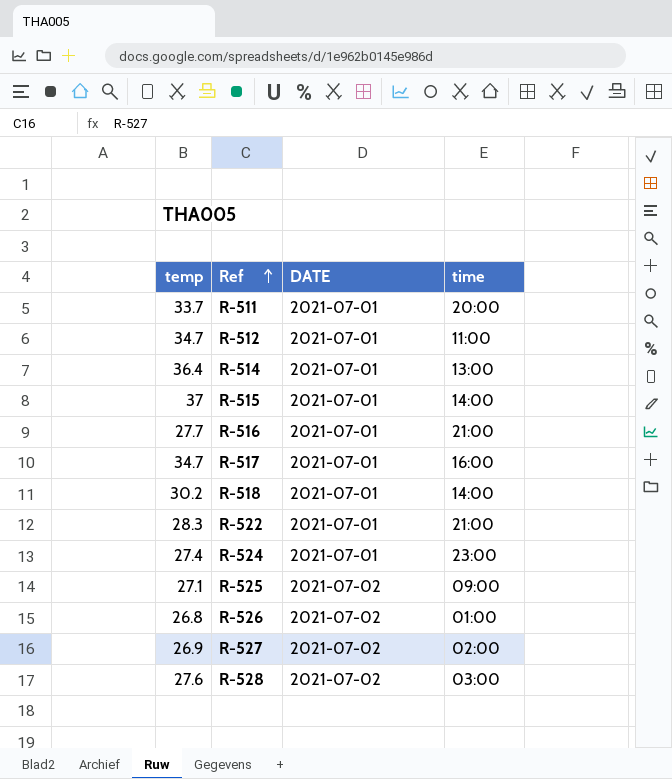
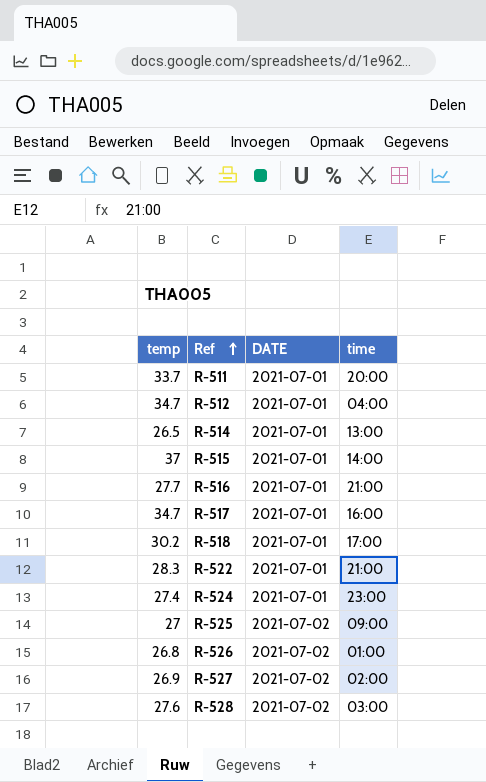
R-512 | time: 11:00 -> 04:00
R-514 | temp: 36.4 -> 26.5
R-518 | time: 14:00 -> 17:00
R-525 | temp: 27.1 -> 27

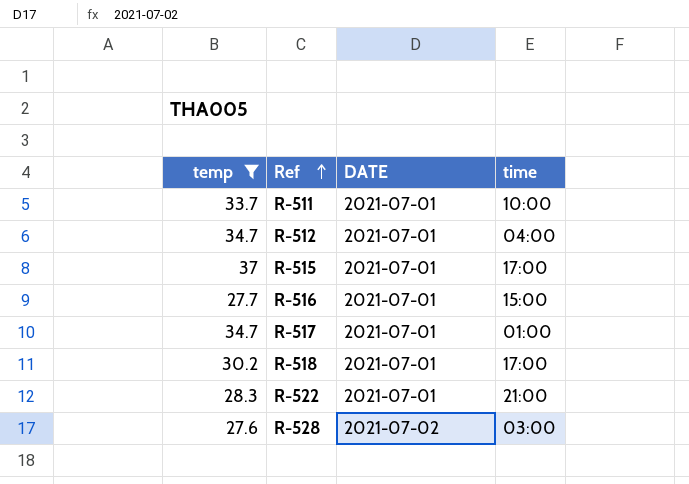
filter: none -> temp >= 27.6
R-511 | time: 20:00 -> 10:00
R-515 | time: 14:00 -> 17:00
R-516 | time: 21:00 -> 15:00
R-517 | time: 16:00 -> 01:00

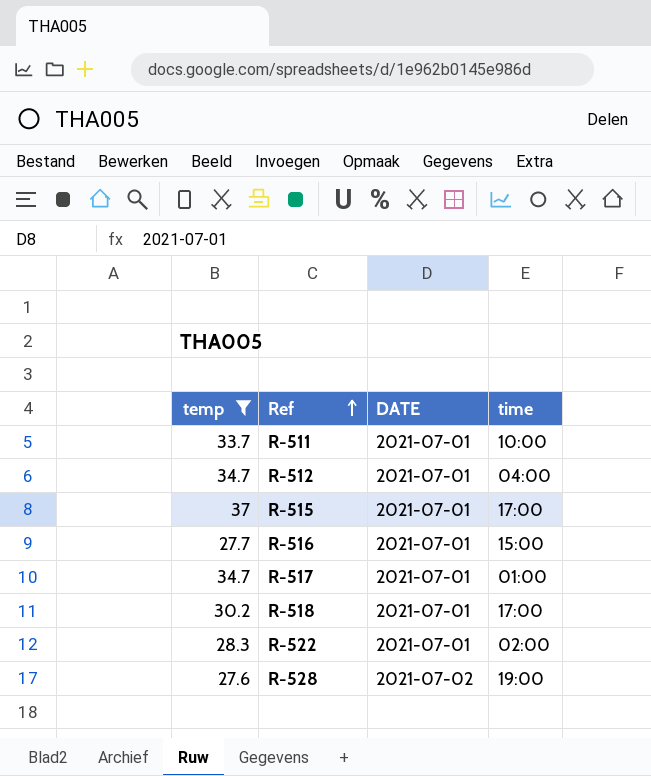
R-522 | time: 21:00 -> 02:00
R-528 | time: 03:00 -> 19:00

